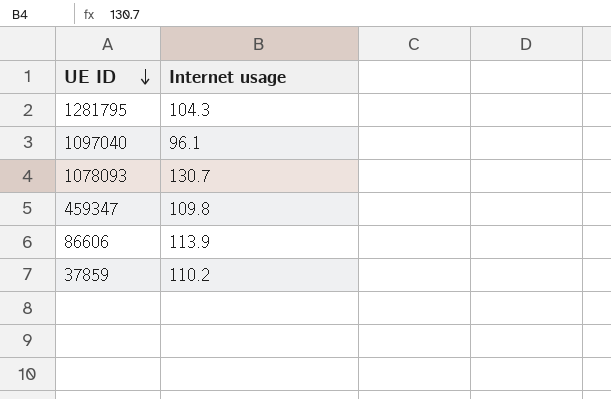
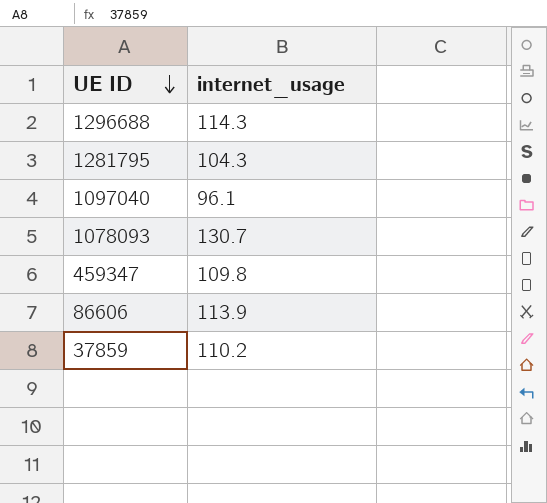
column name: Internet usage -> internet_usage
row 1296688: none -> 114.3

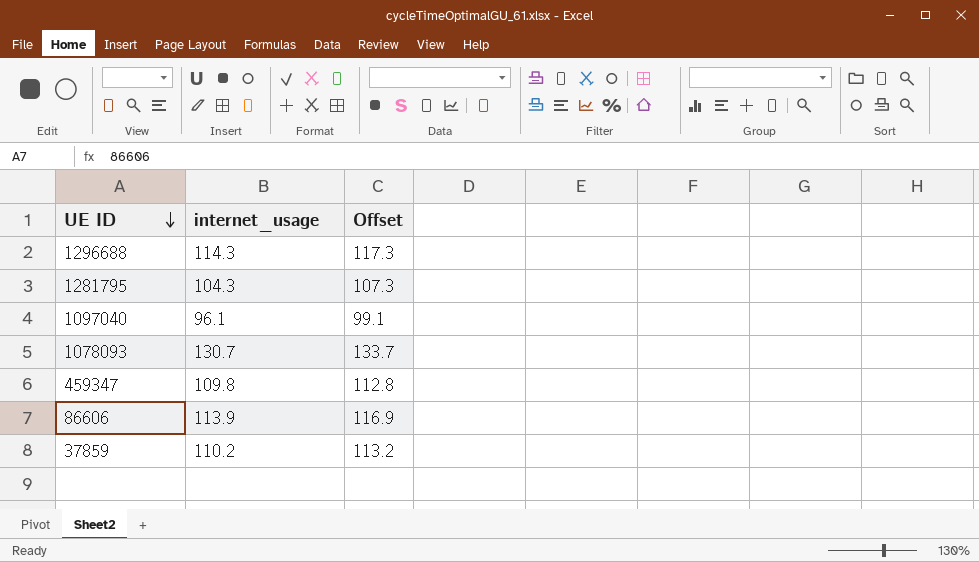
column Offset | formula: none -> [internet_usage] + 3

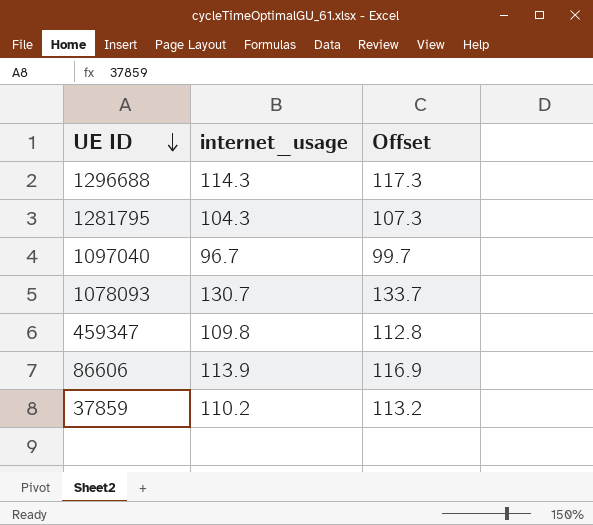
1097040 | internet_usage: 96.1 -> 96.7
1097040 | Offset: 99.1 -> 99.7

